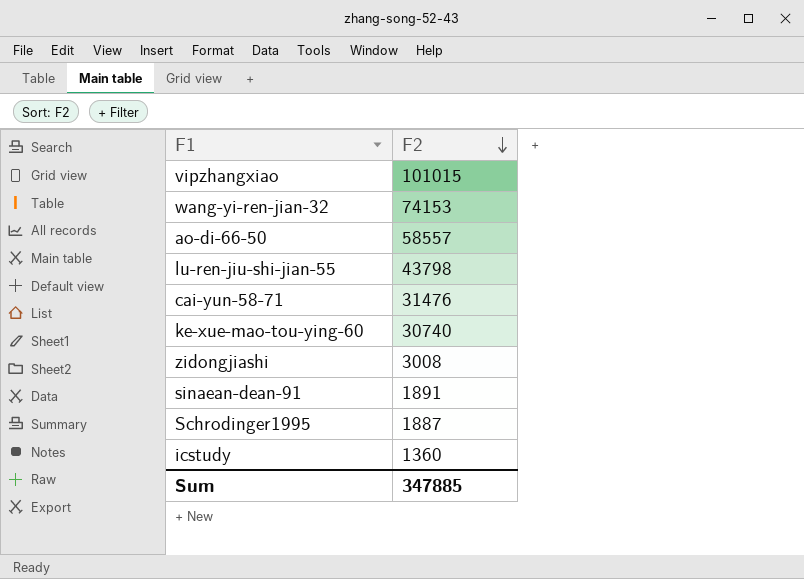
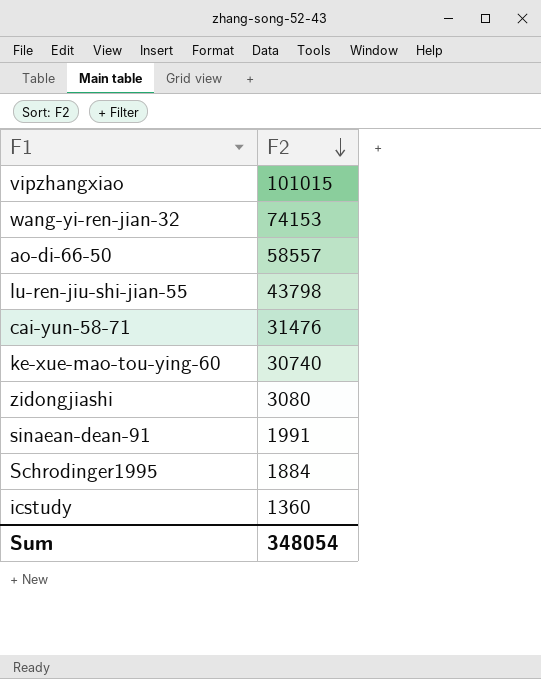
zidongjiashi | F2: 3008 -> 3080
sinaean-dean-91 | F2: 1891 -> 1991
Schrodinger1995 | F2: 1887 -> 1884
Sum | F2: 347885 -> 348054

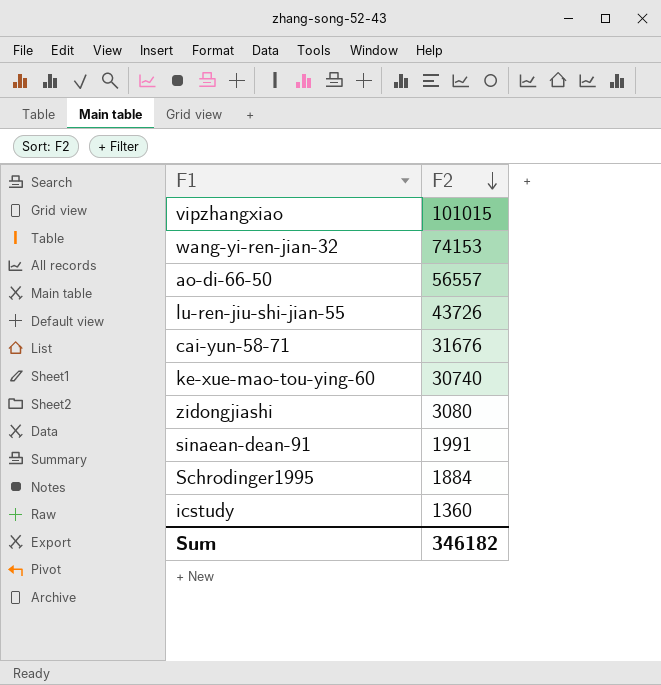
ao-di-66-50 | F2: 58557 -> 56557
lu-ren-jiu-shi-jian-55 | F2: 43798 -> 43726
cai-yun-58-71 | F2: 31476 -> 31676
Sum | F2: 348054 -> 346182

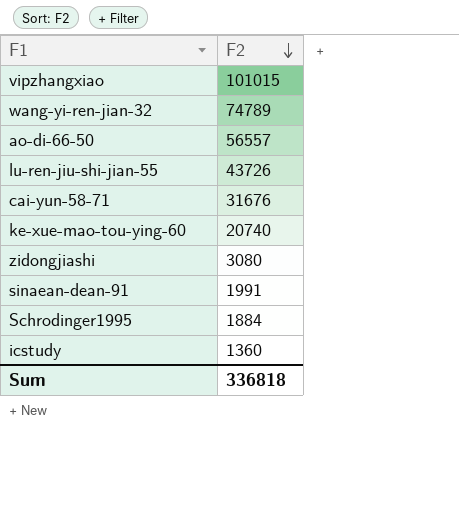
wang-yi-ren-jian-32 | F2: 74153 -> 74789
ke-xue-mao-tou-ying-60 | F2: 30740 -> 20740
Sum | F2: 346182 -> 336818

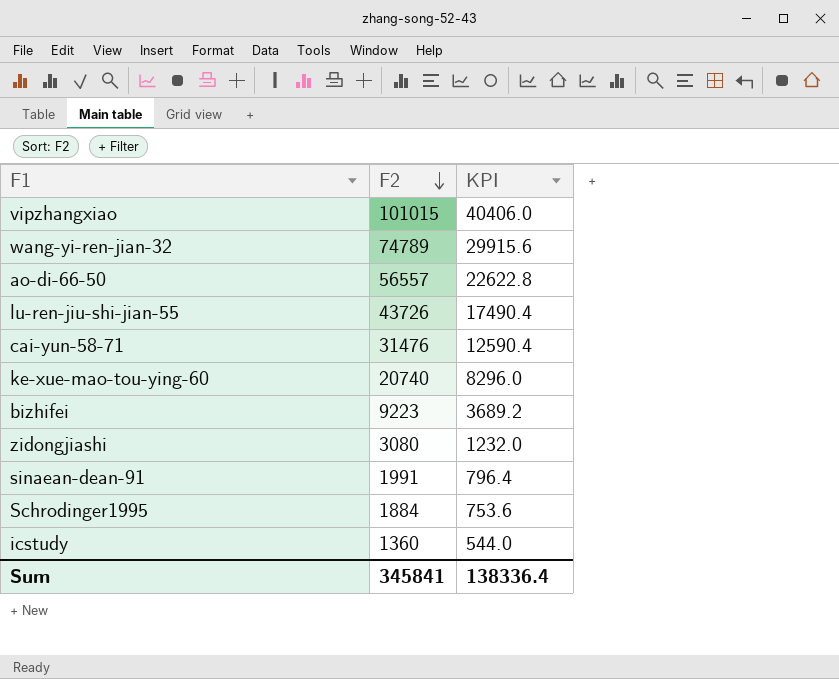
column KPI | formula: none -> [F2] * 0.4
cai-yun-58-71 | F2: 31676 -> 31476
row bizhifei: none -> 9223 | 3689.2
Sum | F2: 336818 -> 345841

